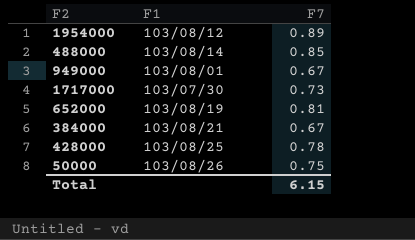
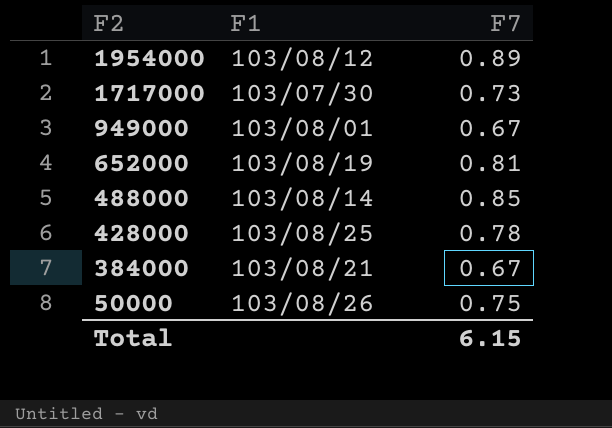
row order: none -> F2 descending

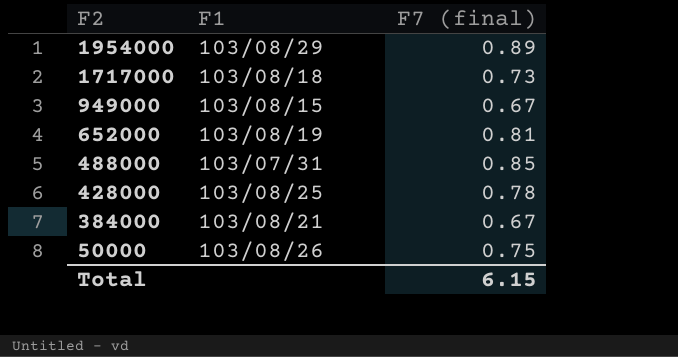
column name: F7 -> F7 (final)
1954000 | F1: 103/08/12 -> 103/08/29
1717000 | F1: 103/07/30 -> 103/08/18
949000 | F1: 103/08/01 -> 103/08/15
488000 | F1: 103/08/14 -> 103/07/31

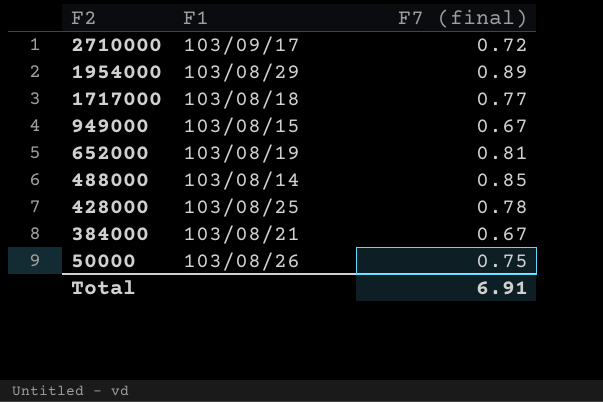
row 2710000: none -> 103/09/17 | 0.72
1717000 | F7 (final): 0.73 -> 0.77
488000 | F1: 103/07/31 -> 103/08/14
Total | F7 (final): 6.15 -> 6.91

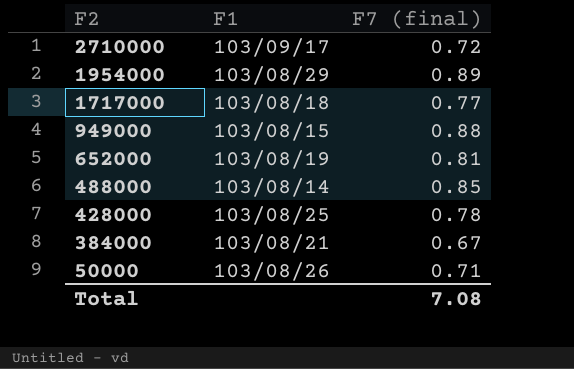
949000 | F7 (final): 0.67 -> 0.88
50000 | F7 (final): 0.75 -> 0.71
Total | F7 (final): 6.91 -> 7.08

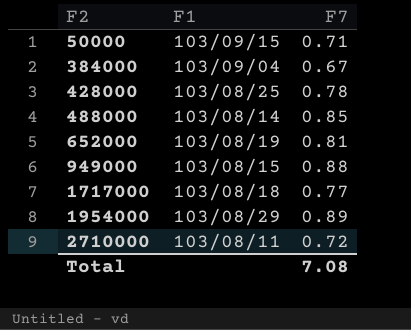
row order: F2 descending -> F2 ascending
column name: F7 (final) -> F7
50000 | F1: 103/08/26 -> 103/09/15
384000 | F1: 103/08/21 -> 103/09/04
2710000 | F1: 103/09/17 -> 103/08/11

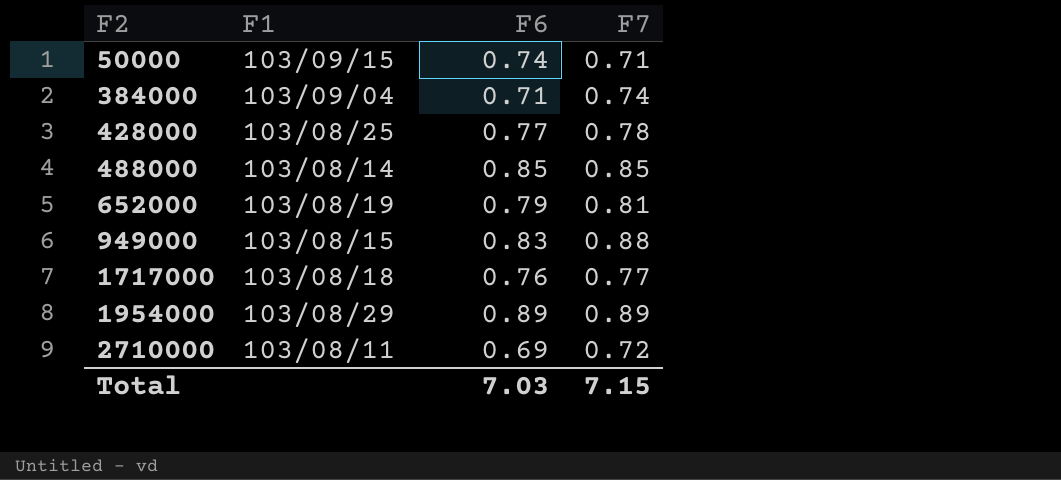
column F6 | position: none -> 3
384000 | F7: 0.67 -> 0.74
Total | F7: 7.08 -> 7.15

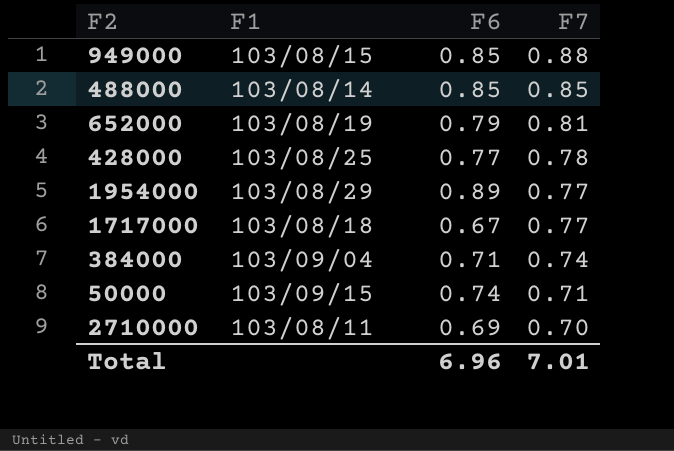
row order: F2 ascending -> F7 descending
949000 | F6: 0.83 -> 0.85
1954000 | F7: 0.89 -> 0.77
1717000 | F6: 0.76 -> 0.67
2710000 | F7: 0.72 -> 0.70
Total | F6: 7.03 -> 6.96
Total | F7: 7.15 -> 7.01

